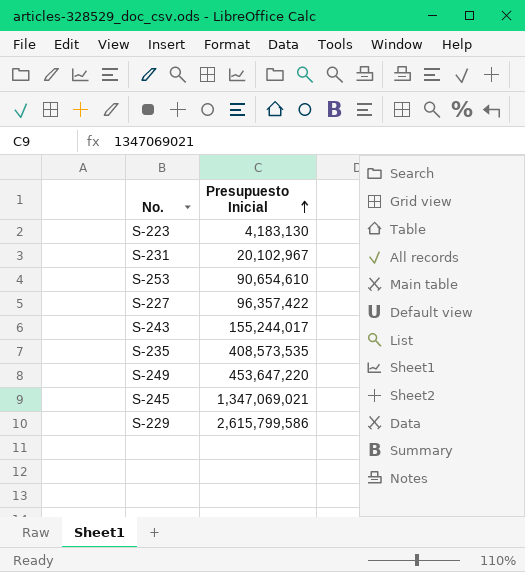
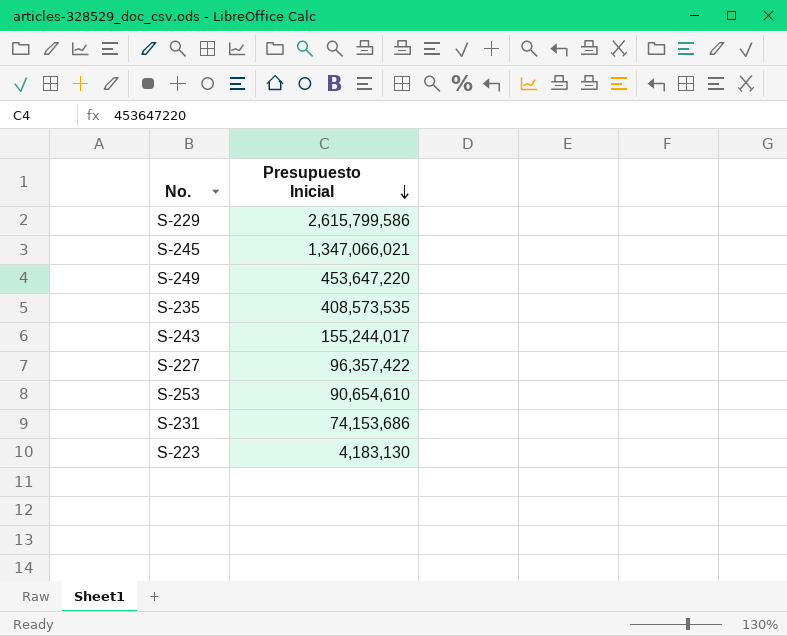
row order: Presupuesto Inicial ascending -> Presupuesto Inicial descending
S-245 | Presupuesto Inicial: 1,347,069,021 -> 1,347,066,021
S-231 | Presupuesto Inicial: 20,102,967 -> 74,153,686

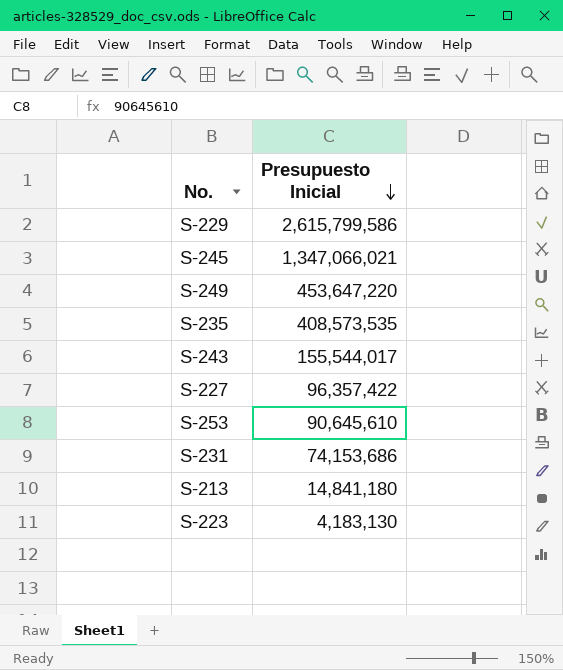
S-243 | Presupuesto Inicial: 155,244,017 -> 155,544,017
S-253 | Presupuesto Inicial: 90,654,610 -> 90,645,610
row S-213: none -> 14,841,180

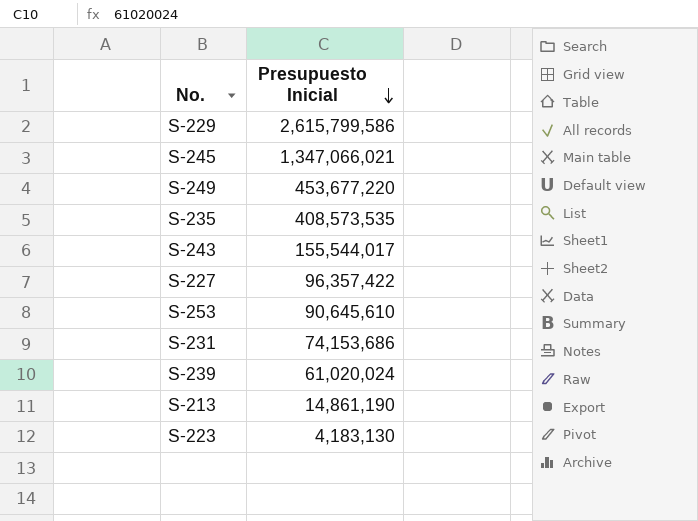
S-249 | Presupuesto Inicial: 453,647,220 -> 453,677,220
row S-239: none -> 61,020,024
S-213 | Presupuesto Inicial: 14,841,180 -> 14,861,190

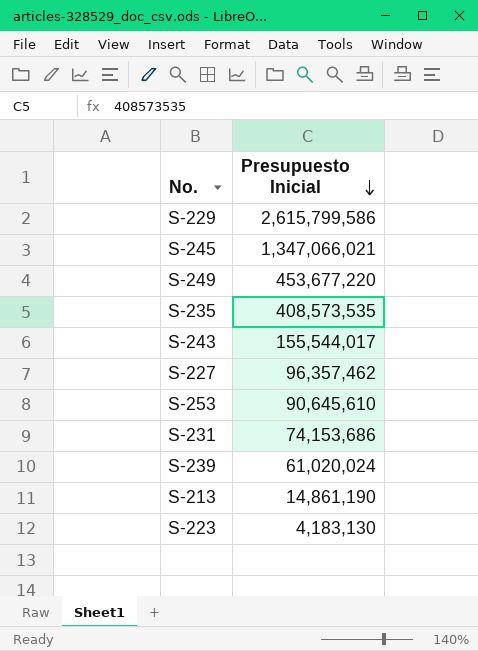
S-227 | Presupuesto Inicial: 96,357,422 -> 96,357,462

